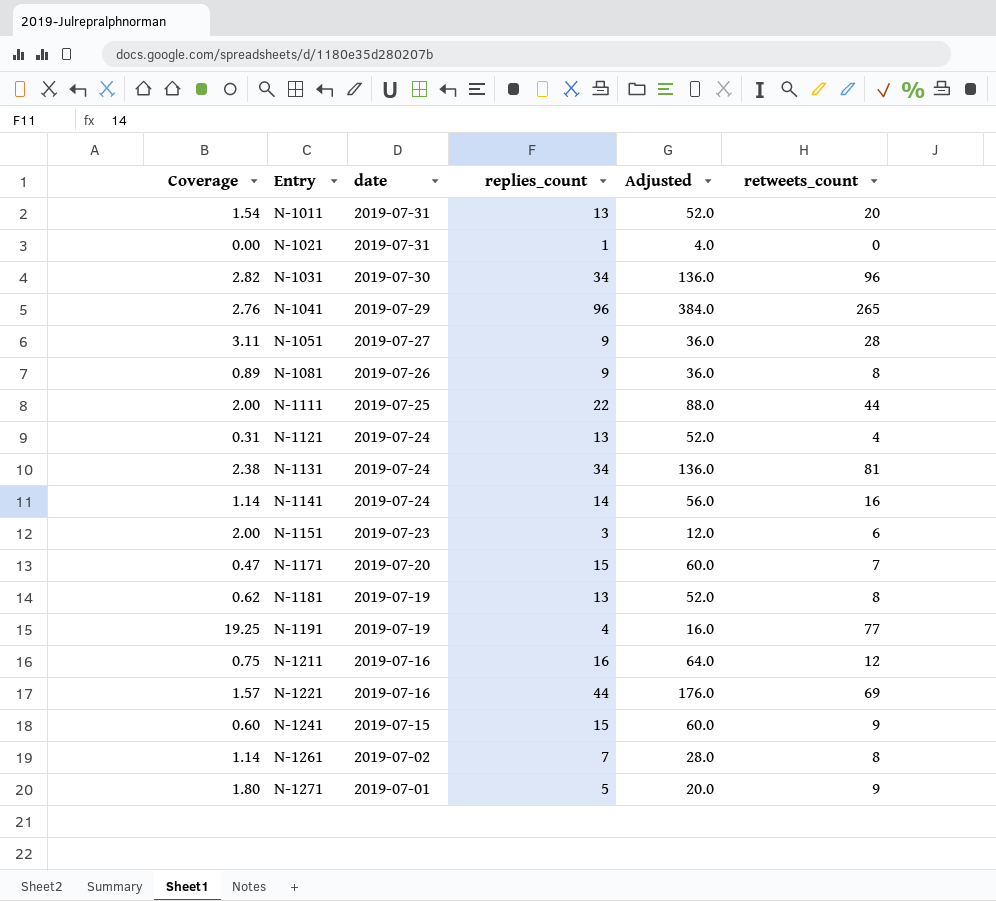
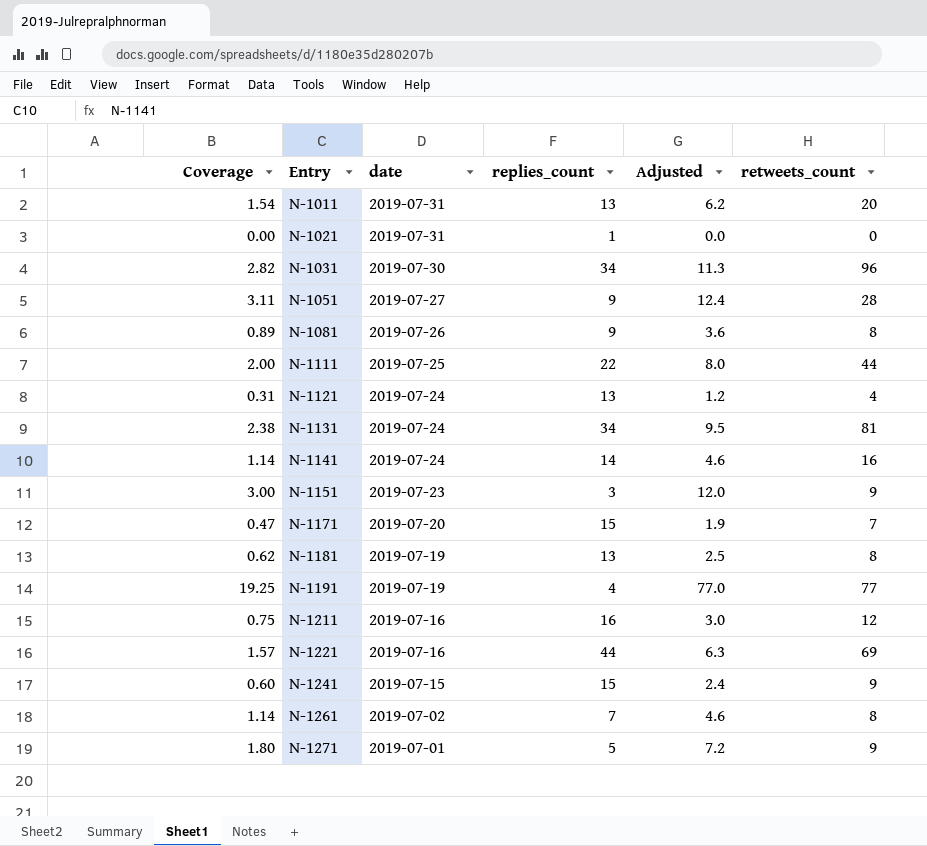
column Adjusted | formula: [replies_count] * 4 -> [Coverage] * 4
row N-1041: 2.76 | 2019-07-29 | 96 | 384.0 | 265 -> none
N-1151 | Coverage: 2.00 -> 3.00
N-1151 | retweets_count: 6 -> 9

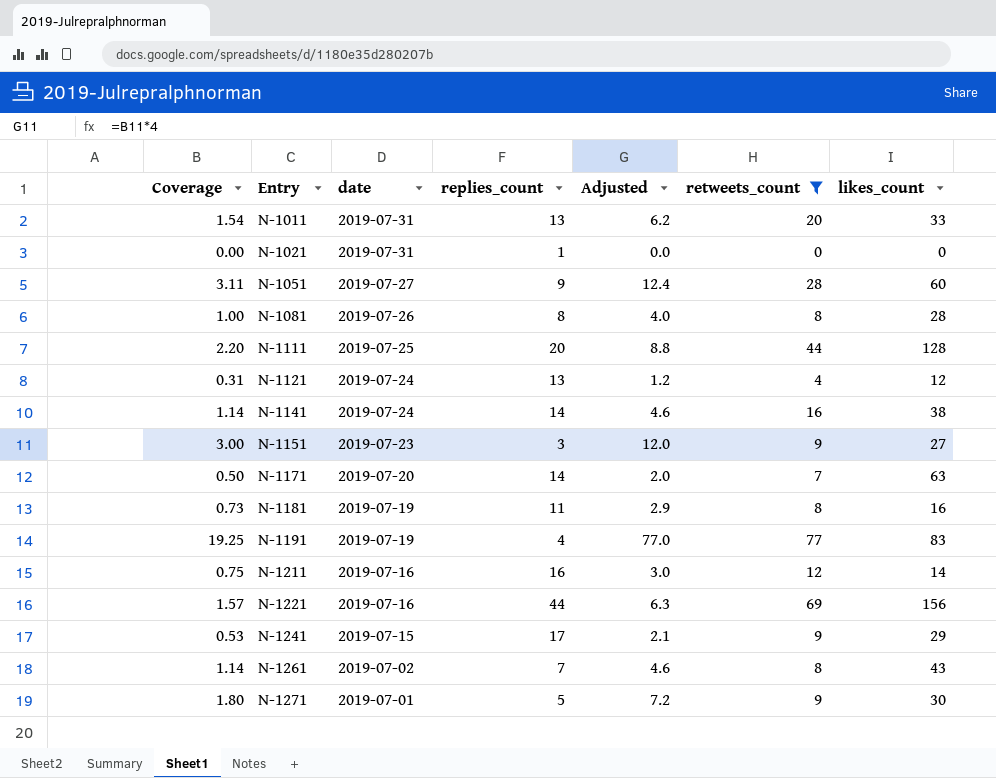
filter: none -> retweets_count <= 77
column likes_count | position: none -> 7
N-1081 | Coverage: 0.89 -> 1.00
N-1081 | replies_count: 9 -> 8
N-1081 | Adjusted: 3.6 -> 4.0
N-1111 | Coverage: 2.00 -> 2.20
N-1111 | replies_count: 22 -> 20
N-1111 | Adjusted: 8.0 -> 8.8
N-1171 | Coverage: 0.47 -> 0.50
N-1171 | replies_count: 15 -> 14
N-1171 | Adjusted: 1.9 -> 2.0
N-1181 | Coverage: 0.62 -> 0.73
N-1181 | replies_count: 13 -> 11
N-1181 | Adjusted: 2.5 -> 2.9
N-1241 | Coverage: 0.60 -> 0.53
N-1241 | replies_count: 15 -> 17
N-1241 | Adjusted: 2.4 -> 2.1

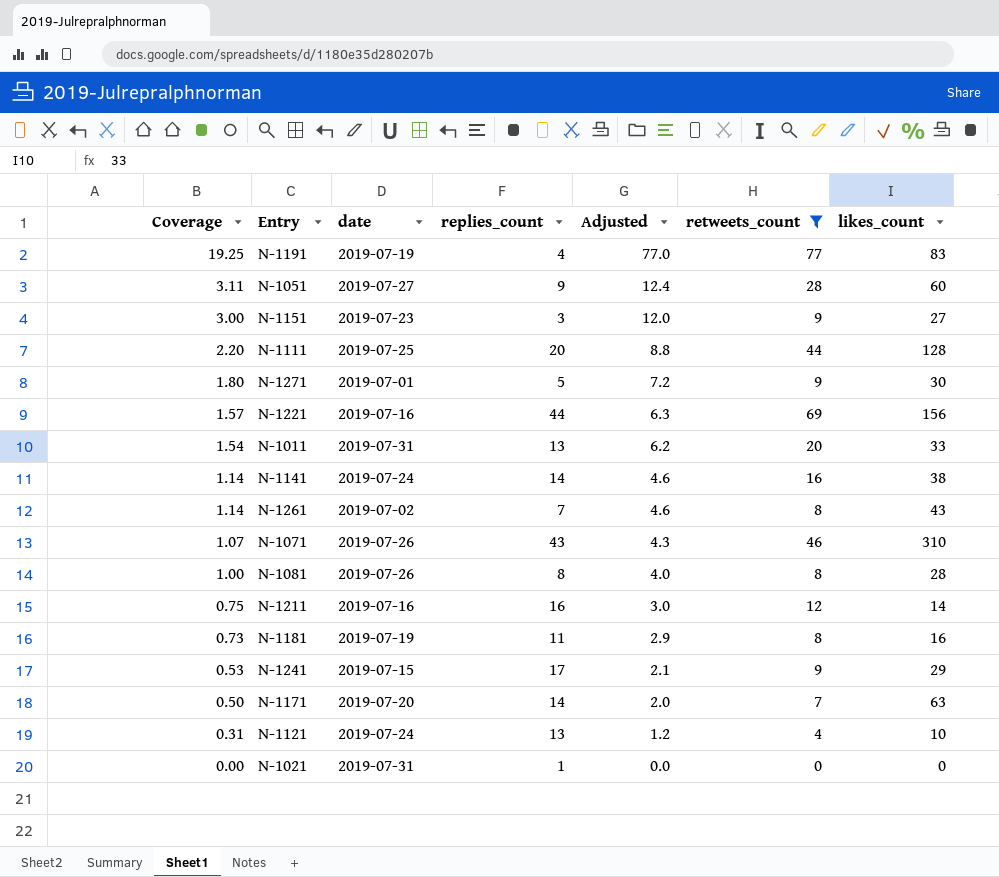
row order: Entry ascending -> Coverage descending
row N-1071: none -> 1.07 | 2019-07-26 | 43 | 4.3 | 46 | 310
N-1121 | likes_count: 12 -> 10

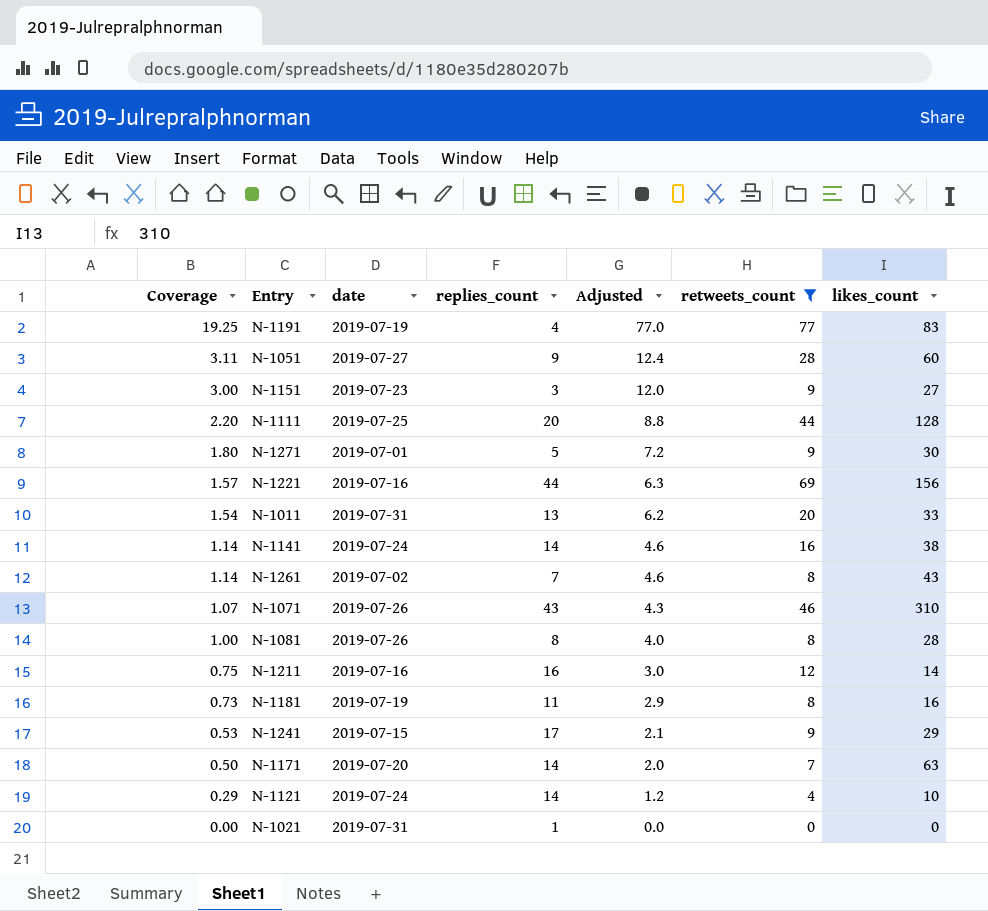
N-1121 | Coverage: 0.31 -> 0.29
N-1121 | replies_count: 13 -> 14

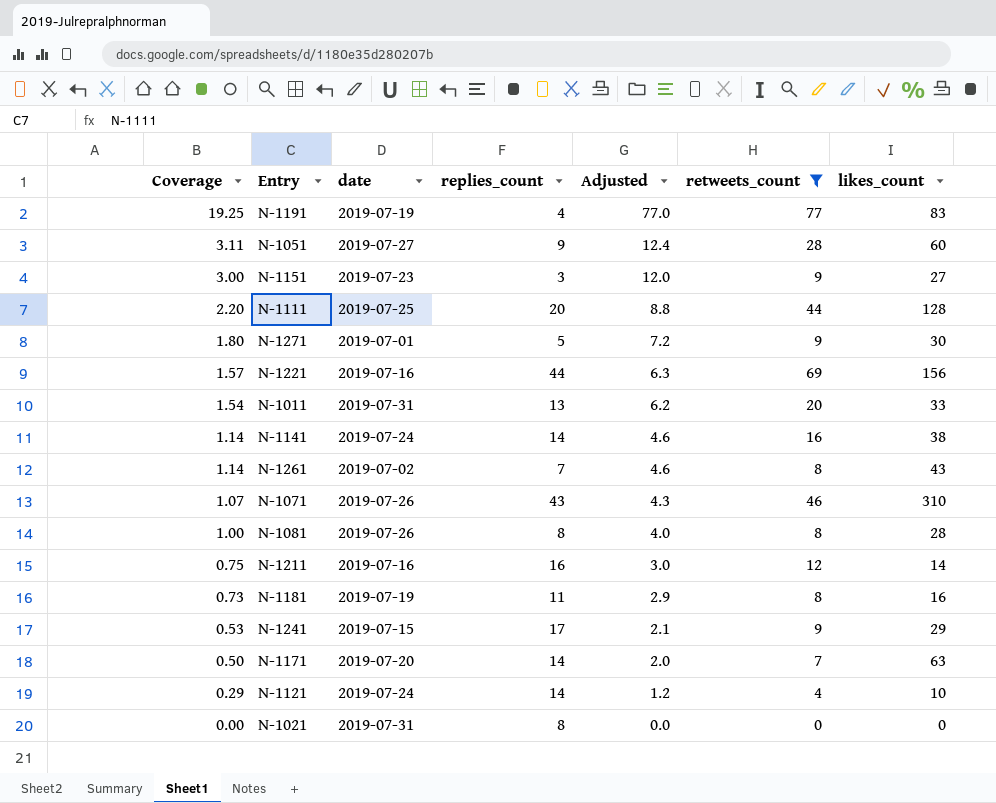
N-1021 | replies_count: 1 -> 8

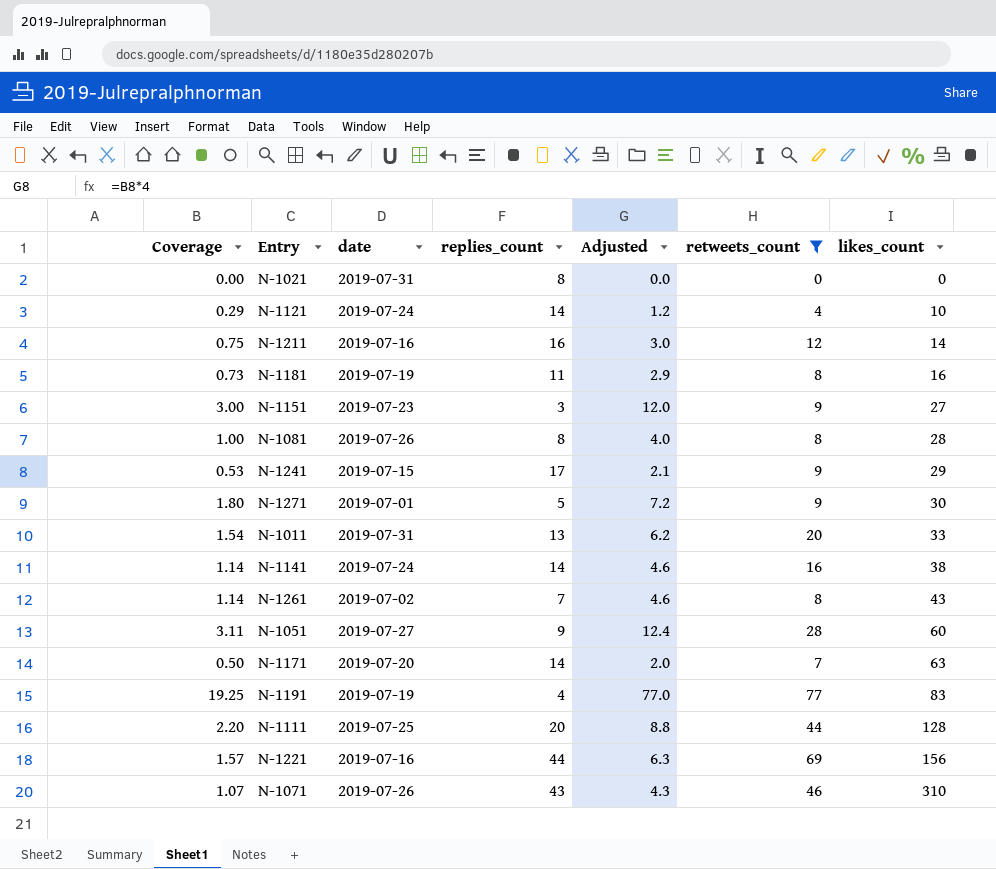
row order: Coverage descending -> likes_count ascending

